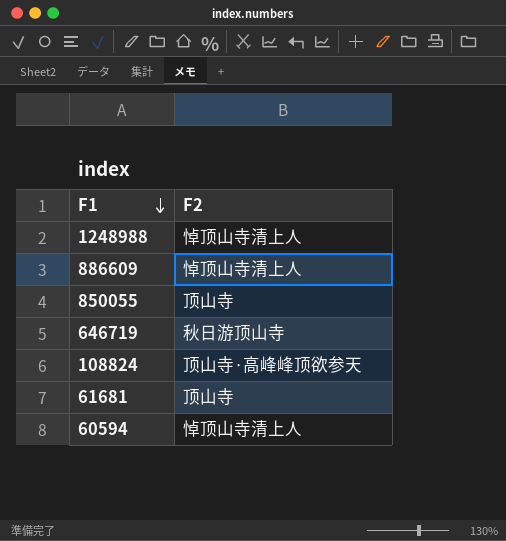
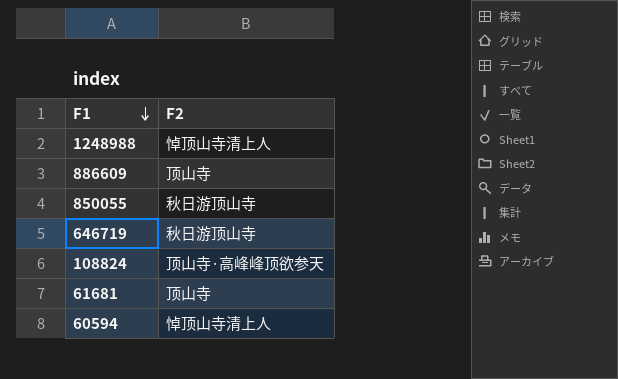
886609 | F2: 悼顶山寺清上人 -> 顶山寺
850055 | F2: 顶山寺 -> 秋日游顶山寺

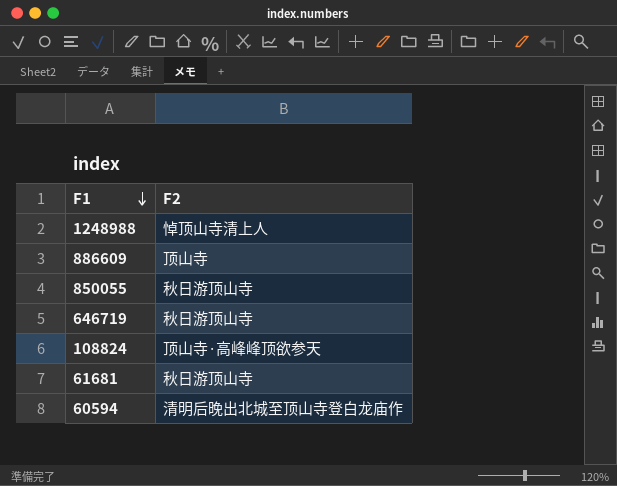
61681 | F2: 顶山寺 -> 秋日游顶山寺
60594 | F2: 悼顶山寺清上人 -> 清明后晚出北城至顶山寺登白龙庙作

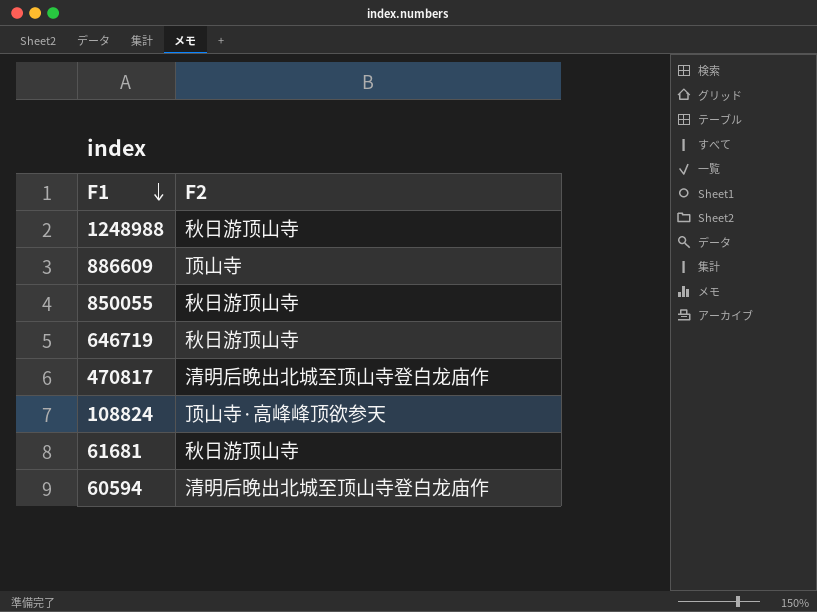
1248988 | F2: 悼顶山寺清上人 -> 秋日游顶山寺
row 470817: none -> 清明后晚出北城至顶山寺登白龙庙作

